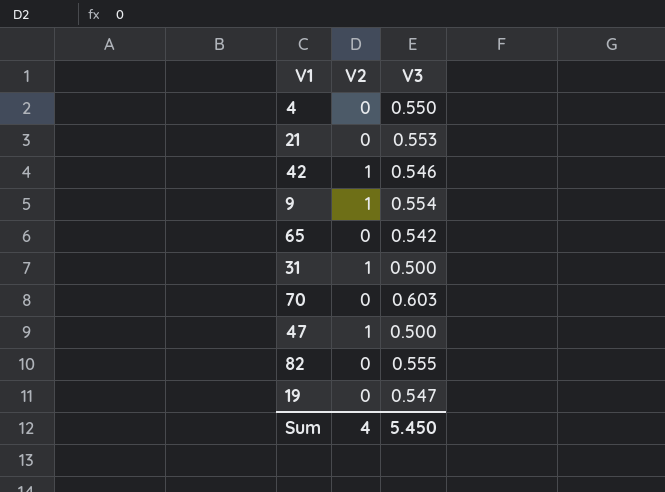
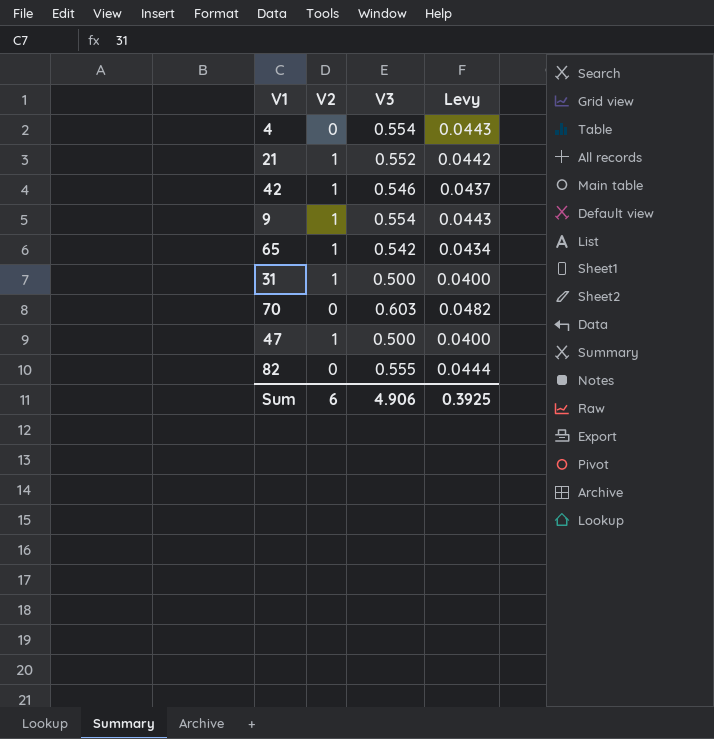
column Levy | formula: none -> [V3] * 0.08
row 19: 0 | 0.547 -> none
4 | V3: 0.550 -> 0.554
21 | V2: 0 -> 1
21 | V3: 0.553 -> 0.552
65 | V2: 0 -> 1
Sum | V2: 4 -> 6
Sum | V3: 5.450 -> 4.906

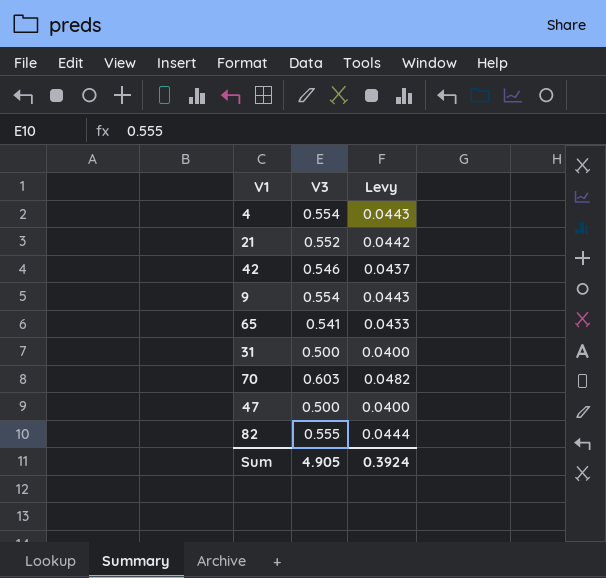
column V2 | position: 2 -> none
65 | V3: 0.542 -> 0.541
65 | Levy: 0.0434 -> 0.0433
Sum | V3: 4.906 -> 4.905
Sum | Levy: 0.3925 -> 0.3924

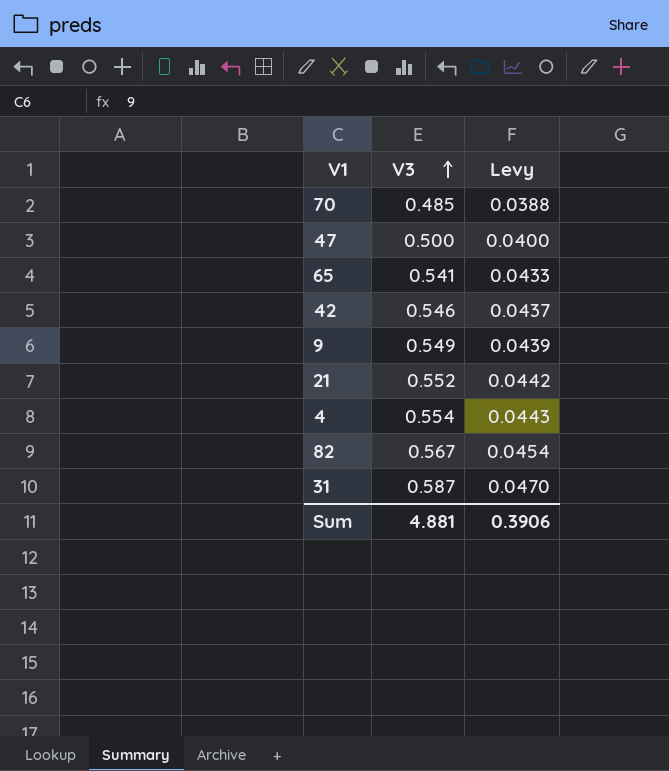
row order: none -> V3 ascending
70 | V3: 0.603 -> 0.485
70 | Levy: 0.0482 -> 0.0388
9 | V3: 0.554 -> 0.549
9 | Levy: 0.0443 -> 0.0439
82 | V3: 0.555 -> 0.567
82 | Levy: 0.0444 -> 0.0454
31 | V3: 0.500 -> 0.587
31 | Levy: 0.0400 -> 0.0470
Sum | V3: 4.905 -> 4.881
Sum | Levy: 0.3924 -> 0.3906

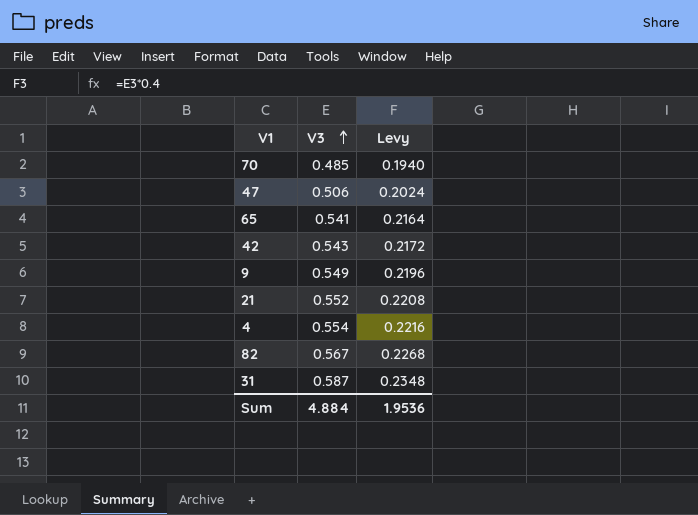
column Levy | formula: [V3] * 0.08 -> [V3] * 0.4
47 | V3: 0.500 -> 0.506
42 | V3: 0.546 -> 0.543
Sum | V3: 4.881 -> 4.884
Sum | Levy: 0.3906 -> 1.9536

